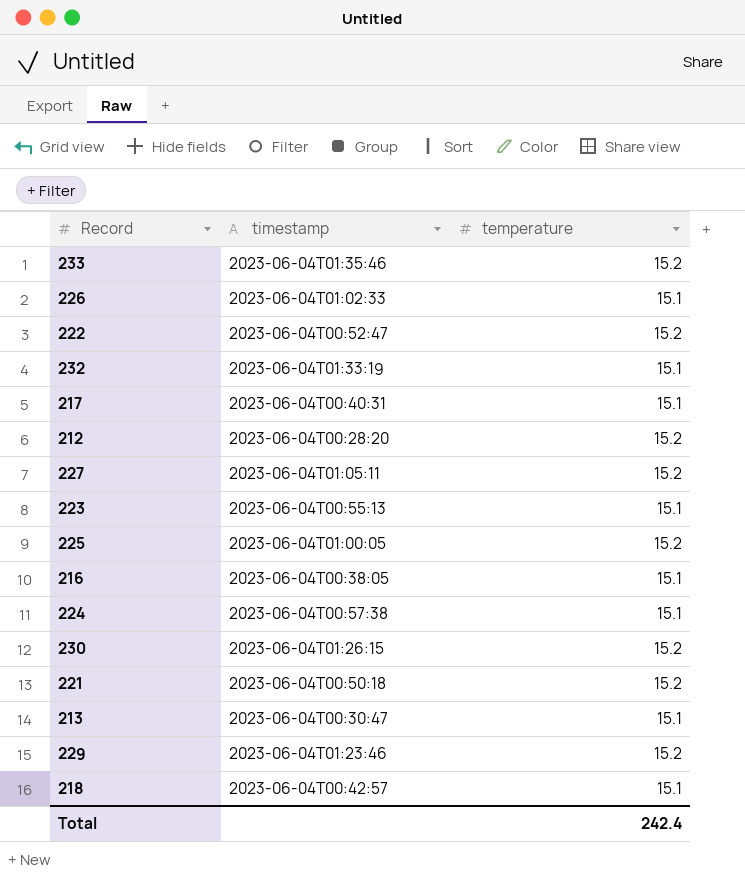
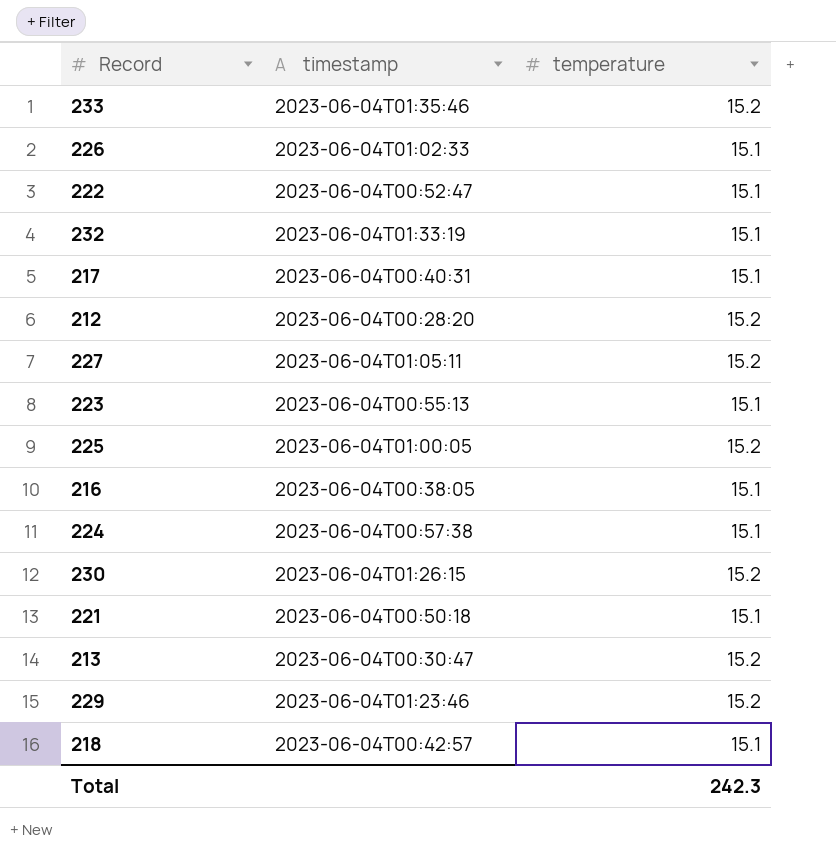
222 | temperature: 15.2 -> 15.1
221 | temperature: 15.2 -> 15.1
213 | temperature: 15.1 -> 15.2
Total | temperature: 242.4 -> 242.3

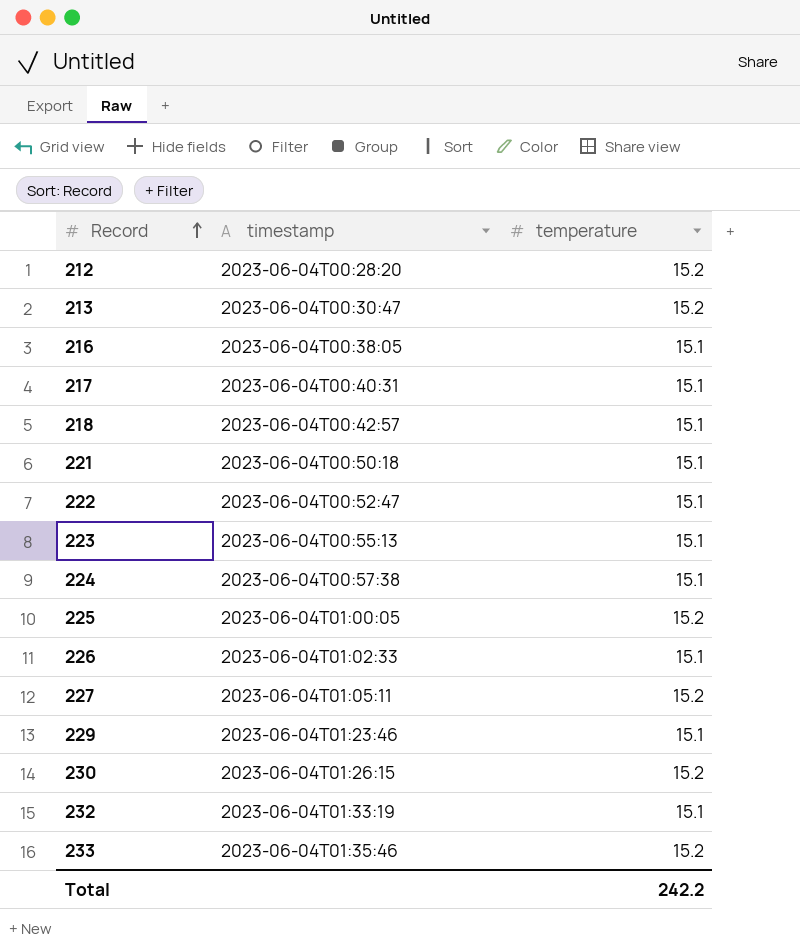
row order: none -> Record ascending
229 | temperature: 15.2 -> 15.1
Total | temperature: 242.3 -> 242.2

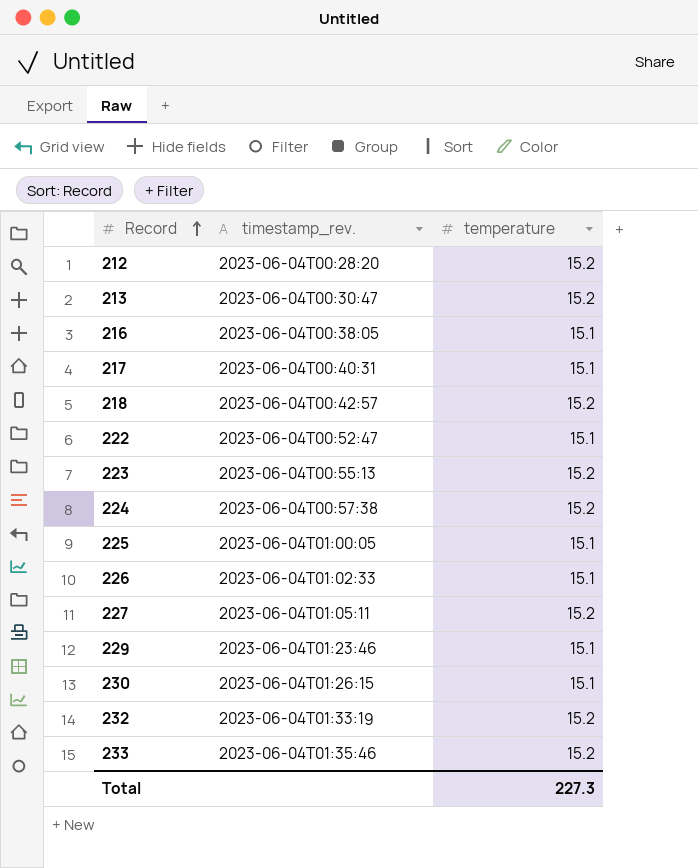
column name: timestamp -> timestamp_rev.
row 221: 2023-06-04T00:50:18 | 15.1 -> none
218 | temperature: 15.1 -> 15.2
223 | temperature: 15.1 -> 15.2
224 | temperature: 15.1 -> 15.2
225 | temperature: 15.2 -> 15.1
230 | temperature: 15.2 -> 15.1
232 | temperature: 15.1 -> 15.2
Total | temperature: 242.2 -> 227.3

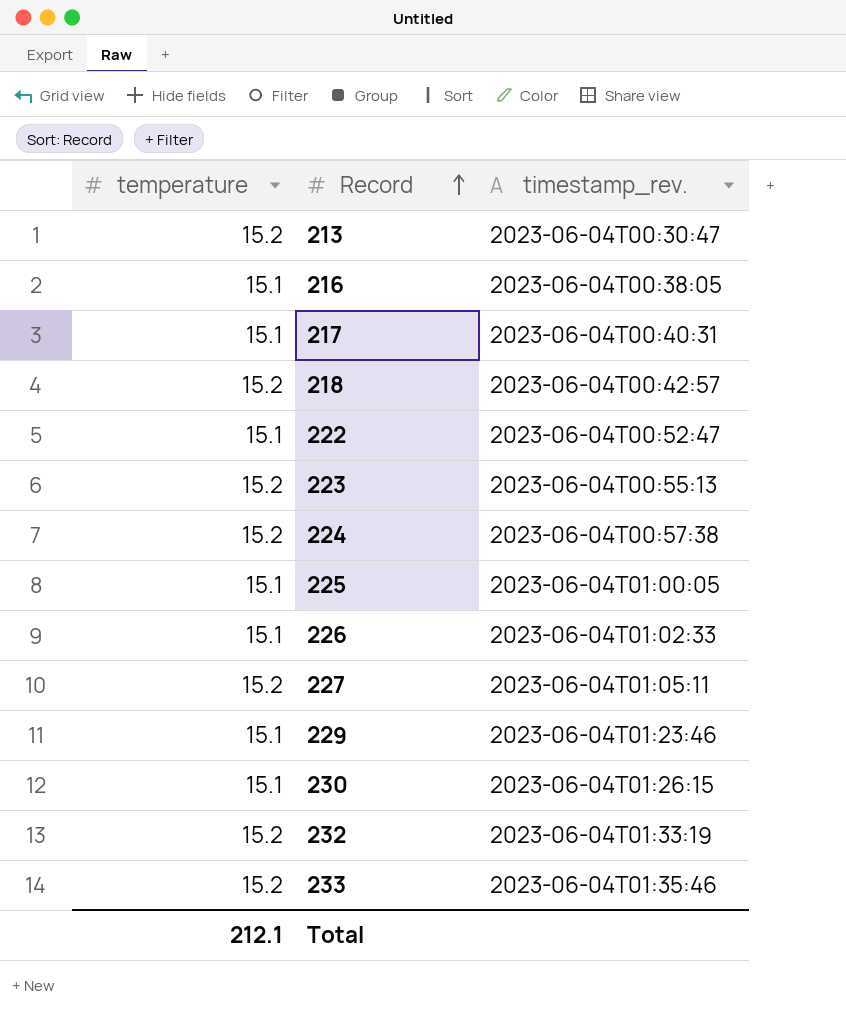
column temperature | position: 3 -> 1
row 212: 2023-06-04T00:28:20 | 15.2 -> none
Total | temperature: 227.3 -> 212.1

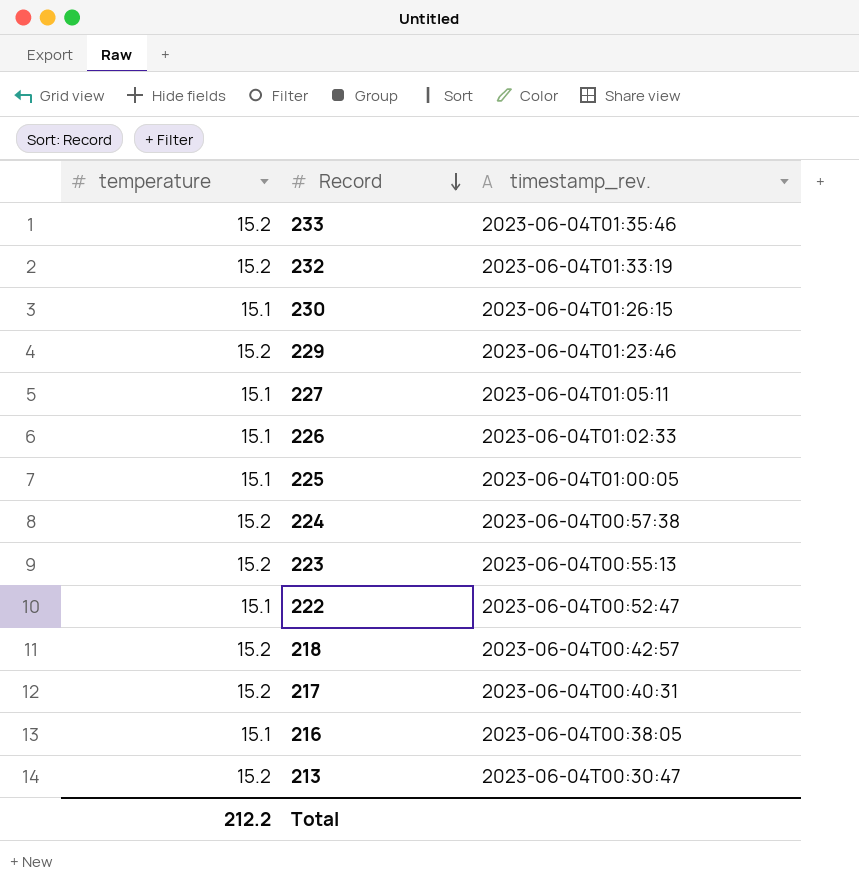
row order: Record ascending -> Record descending
229 | temperature: 15.1 -> 15.2
227 | temperature: 15.2 -> 15.1
217 | temperature: 15.1 -> 15.2
Total | temperature: 212.1 -> 212.2

